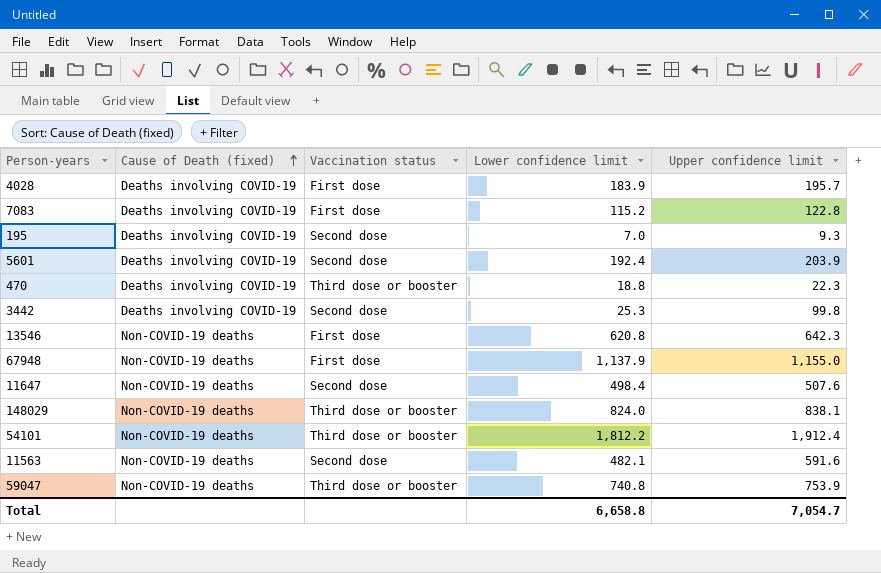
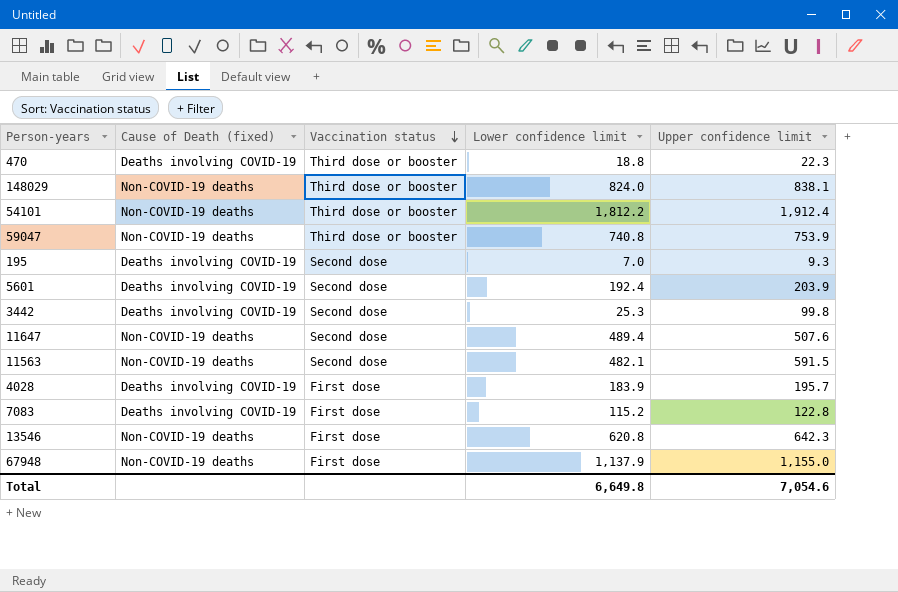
row order: Cause of Death (fixed) ascending -> Vaccination status descending
11647 | Lower confidence limit: 498.4 -> 489.4
11563 | Upper confidence limit: 591.6 -> 591.5
Total | Lower confidence limit: 6,658.8 -> 6,649.8
Total | Upper confidence limit: 7,054.7 -> 7,054.6

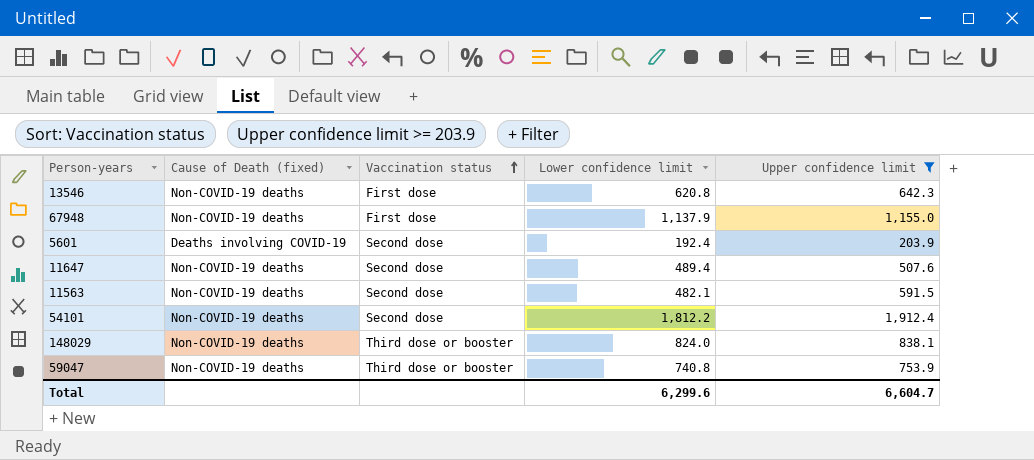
filter: none -> Upper confidence limit >= 203.9
row order: Vaccination status descending -> Vaccination status ascending
54101 | Vaccination status: Third dose or booster -> Second dose
Total | Lower confidence limit: 6,649.8 -> 6,299.6
Total | Upper confidence limit: 7,054.6 -> 6,604.7

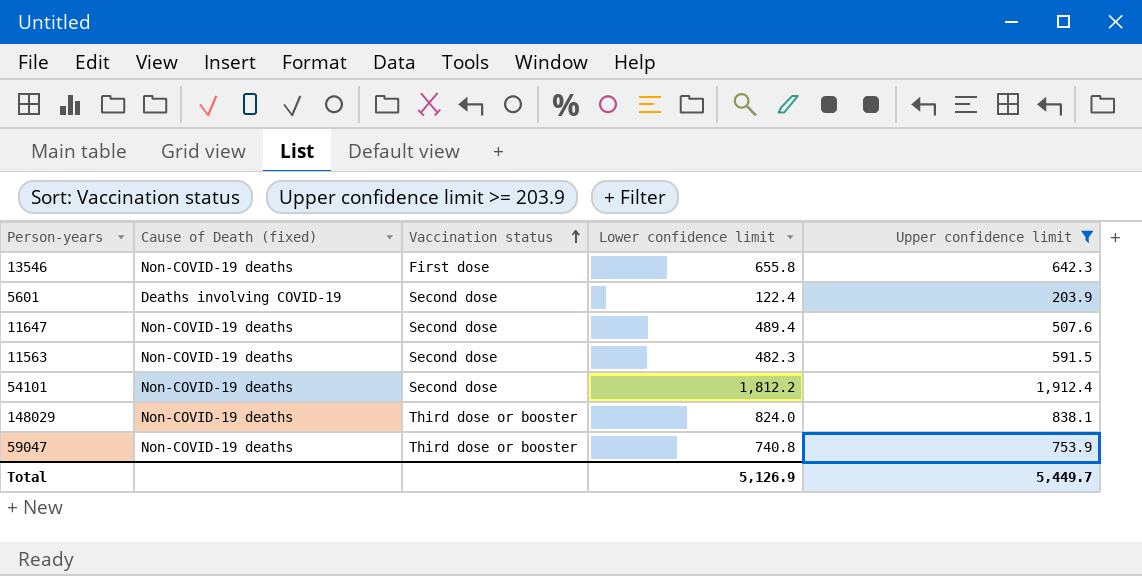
row 67948: Non-COVID-19 deaths | First dose | 1,137.9 | 1,155.0 -> none
13546 | Lower confidence limit: 620.8 -> 655.8
5601 | Lower confidence limit: 192.4 -> 122.4
11563 | Lower confidence limit: 482.1 -> 482.3
Total | Lower confidence limit: 6,299.6 -> 5,126.9
Total | Upper confidence limit: 6,604.7 -> 5,449.7

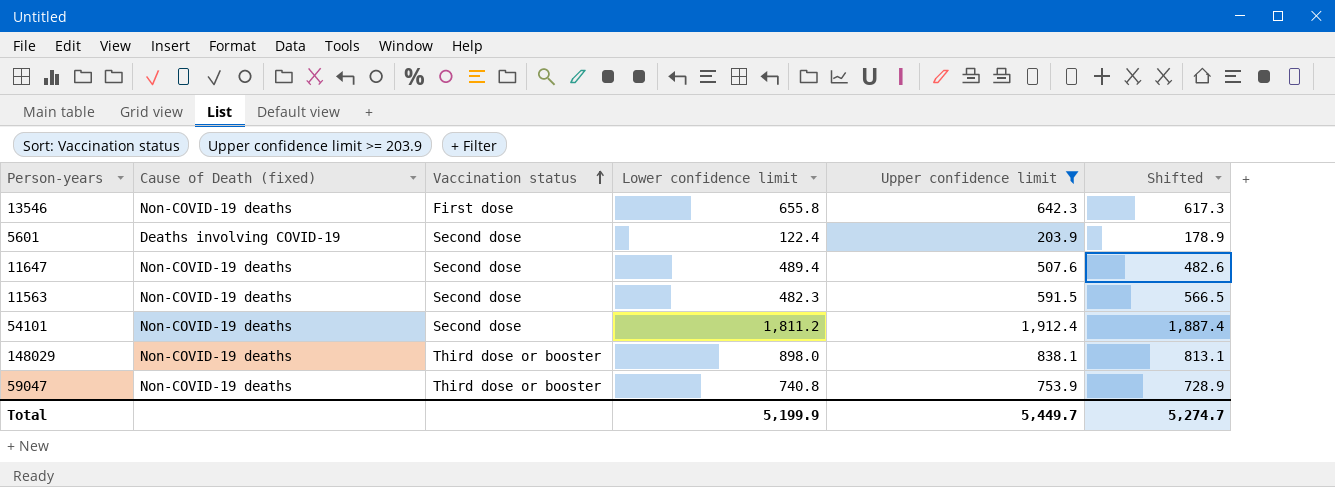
column Shifted | formula: none -> [Upper confidence limit] - 25
54101 | Lower confidence limit: 1,812.2 -> 1,811.2
148029 | Lower confidence limit: 824.0 -> 898.0
Total | Lower confidence limit: 5,126.9 -> 5,199.9

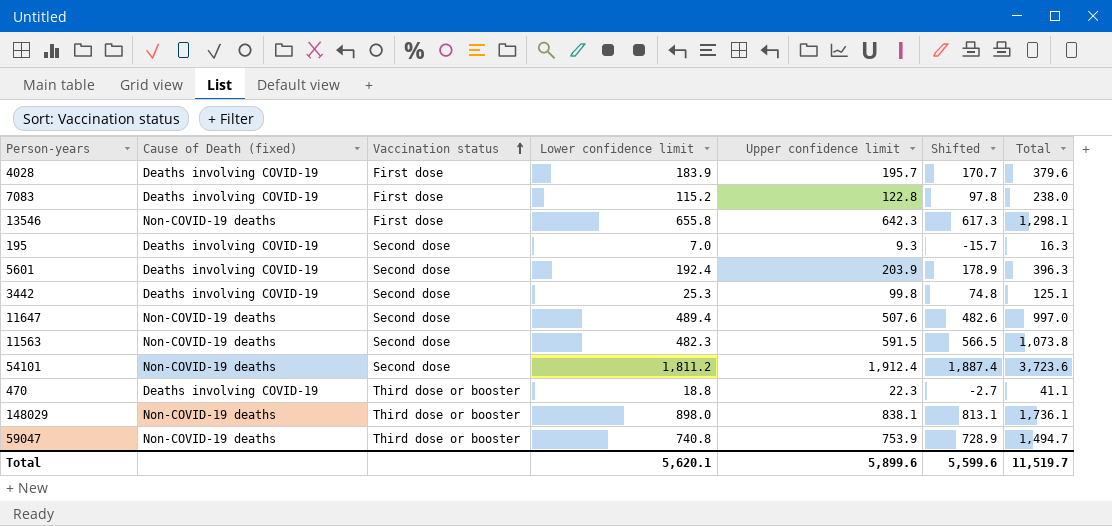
filter: Upper confidence limit >= 203.9 -> none
column Total | formula: none -> [Lower confidence limit] + [Upper confidence limit]
5601 | Lower confidence limit: 122.4 -> 192.4
Total | Lower confidence limit: 5,199.9 -> 5,620.1
Total | Upper confidence limit: 5,449.7 -> 5,899.6
Total | Shifted: 5,274.7 -> 5,599.6

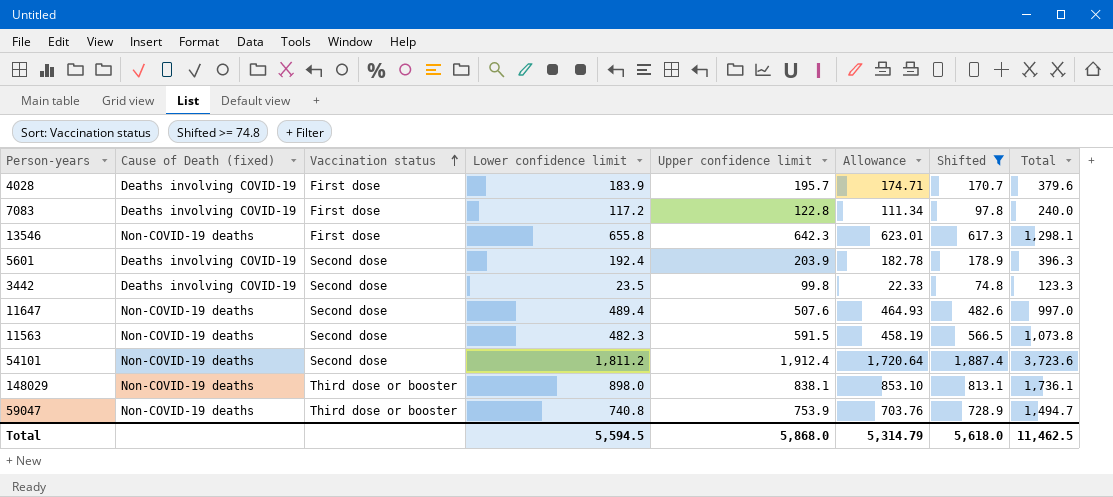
filter: none -> Shifted >= 74.8
column Allowance | formula: none -> [Lower confidence limit] * 0.95
7083 | Lower confidence limit: 115.2 -> 117.2
7083 | Total: 238.0 -> 240.0
3442 | Lower confidence limit: 25.3 -> 23.5
3442 | Total: 125.1 -> 123.3
Total | Lower confidence limit: 5,620.1 -> 5,594.5
Total | Upper confidence limit: 5,899.6 -> 5,868.0
Total | Shifted: 5,599.6 -> 5,618.0
Total | Total: 11,519.7 -> 11,462.5

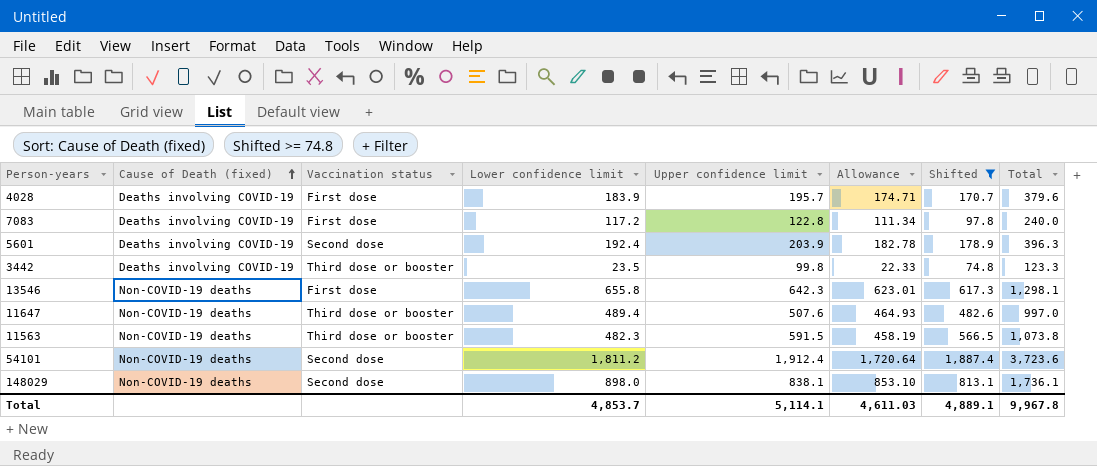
row order: Vaccination status ascending -> Cause of Death (fixed) ascending
row 59047: Non-COVID-19 deaths | Third dose or booster | 740.8 | 753.9 | 703.76 | 728.9 | 1,494.7 -> none
3442 | Vaccination status: Second dose -> Third dose or booster
11647 | Vaccination status: Second dose -> Third dose or booster
11563 | Vaccination status: Second dose -> Third dose or booster
148029 | Vaccination status: Third dose or booster -> Second dose
Total | Lower confidence limit: 5,594.5 -> 4,853.7
Total | Upper confidence limit: 5,868.0 -> 5,114.1
Total | Allowance: 5,314.79 -> 4,611.03
Total | Shifted: 5,618.0 -> 4,889.1
Total | Total: 11,462.5 -> 9,967.8

